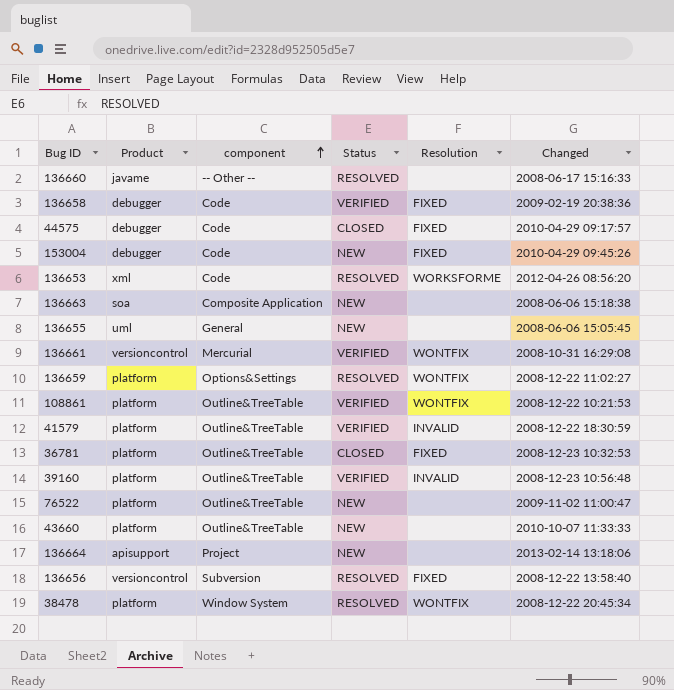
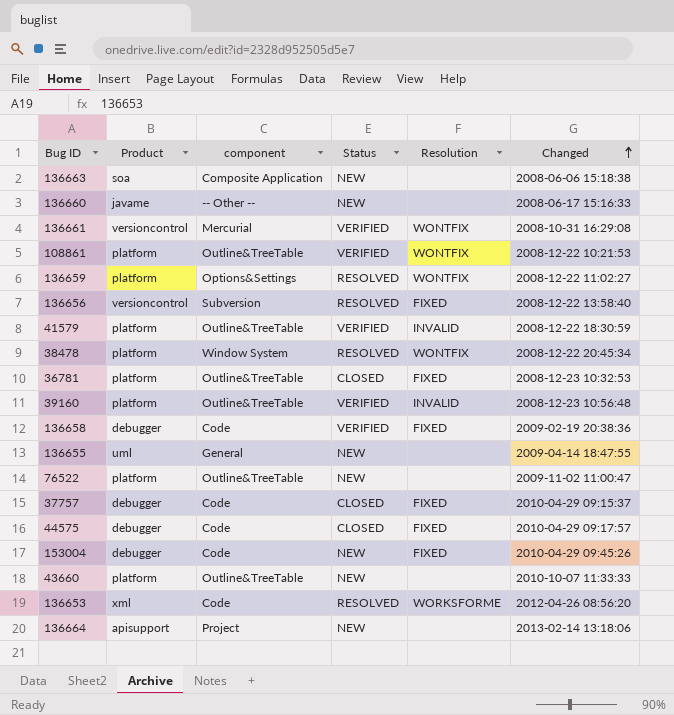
row order: component ascending -> Changed ascending
136660 | Status: RESOLVED -> NEW
136655 | Changed: 2008-06-06 15:05:45 -> 2009-04-14 18:47:55
row 37757: none -> debugger | Code | CLOSED | FIXED | 2010-04-29 09:15:37

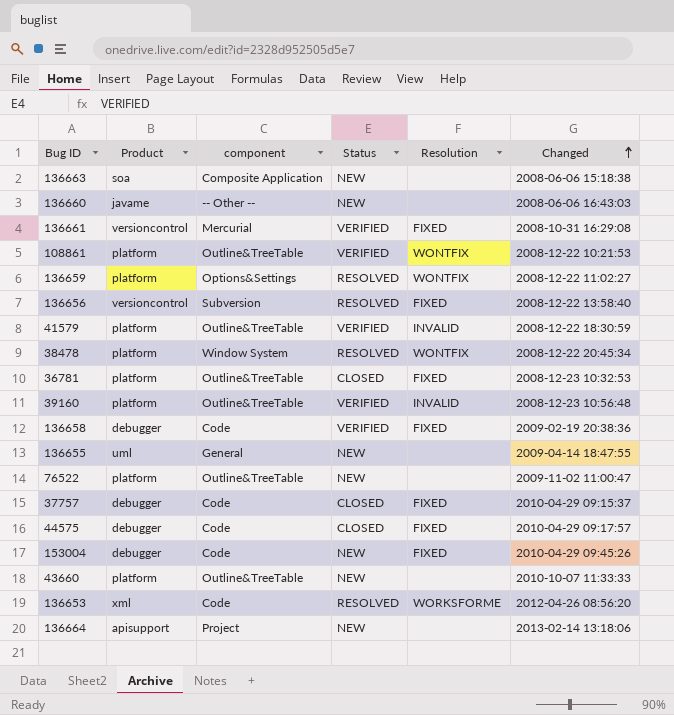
136660 | Changed: 2008-06-17 15:16:33 -> 2008-06-06 16:43:03
136661 | Resolution: WONTFIX -> FIXED

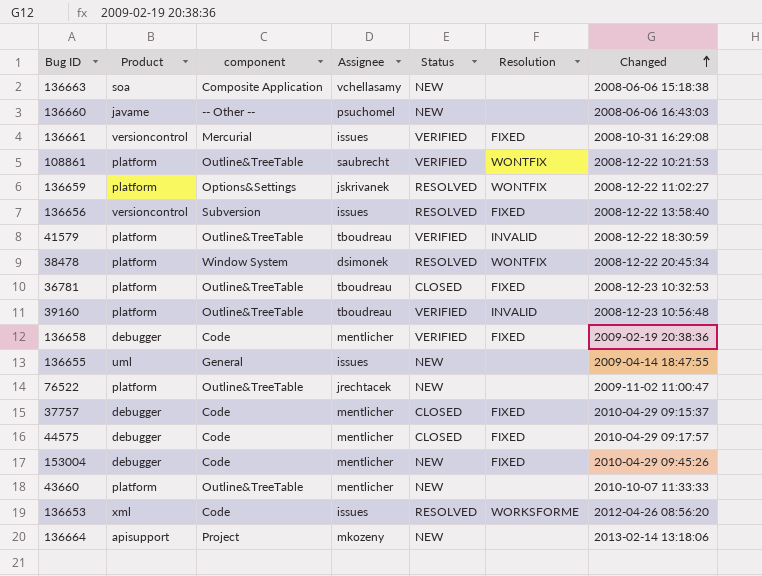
column Assignee | position: none -> 4

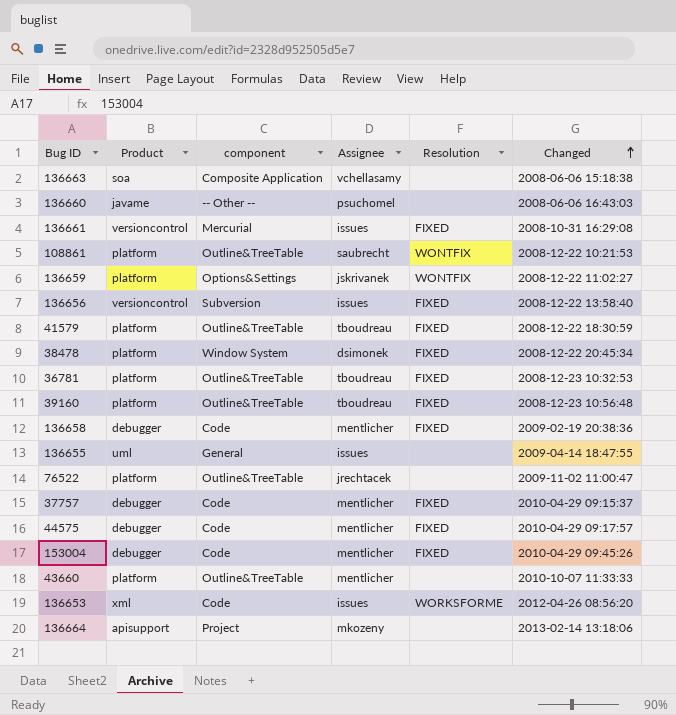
column Status | position: 5 -> none
41579 | Resolution: INVALID -> FIXED
38478 | Resolution: WONTFIX -> FIXED
39160 | Resolution: INVALID -> FIXED

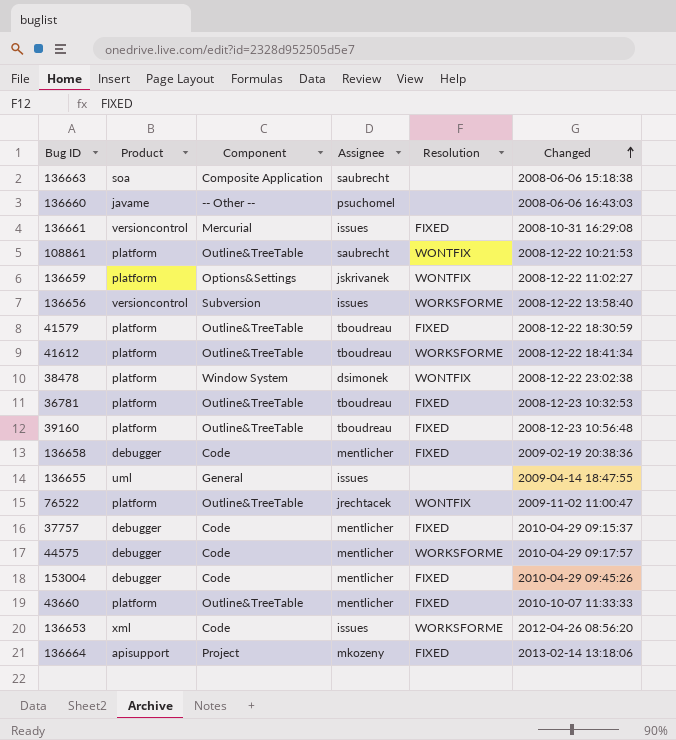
column name: component -> Component
136663 | Assignee: vchellasamy -> saubrecht
136656 | Resolution: FIXED -> WORKSFORME
row 41612: none -> platform | Outline&TreeTable | tboudreau | WORKSFORME | 2008-12-22 18:41:34
38478 | Resolution: FIXED -> WONTFIX
38478 | Changed: 2008-12-22 20:45:34 -> 2008-12-22 23:02:38
76522 | Resolution: none -> WONTFIX
44575 | Resolution: FIXED -> WORKSFORME
43660 | Resolution: none -> FIXED
136664 | Resolution: none -> FIXED

